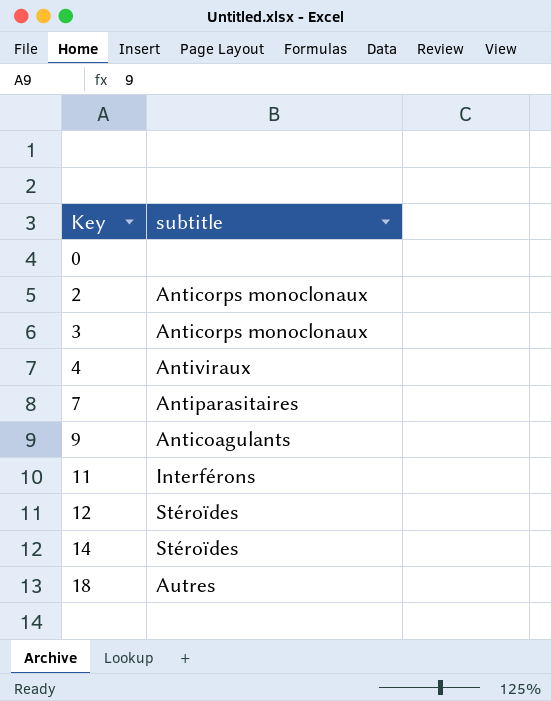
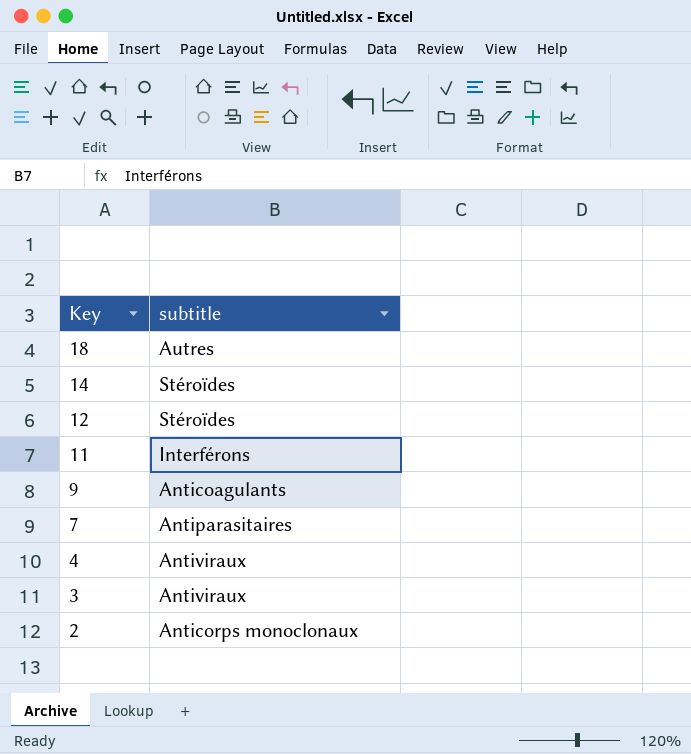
row order: Key ascending -> Key descending
row 0: none -> none
3 | subtitle: Anticorps monoclonaux -> Antiviraux

